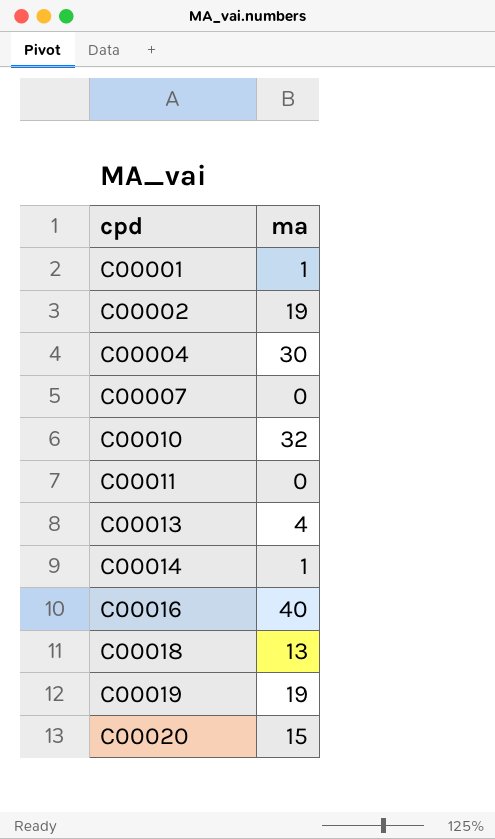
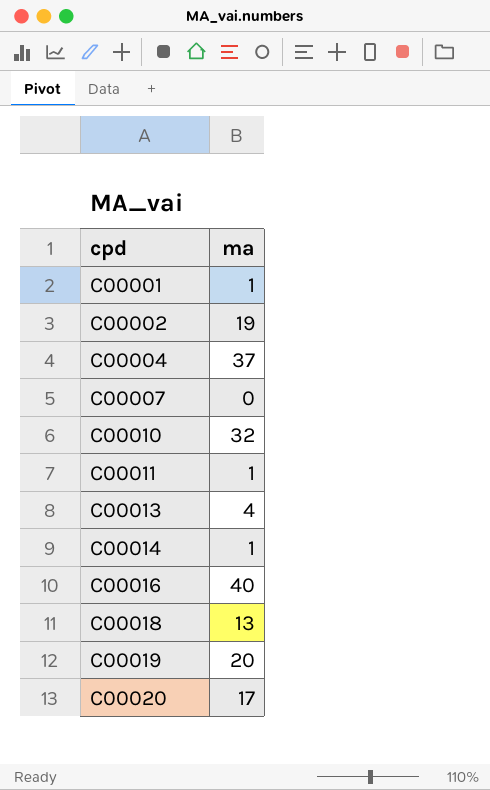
C00004 | ma: 30 -> 37
C00011 | ma: 0 -> 1
C00019 | ma: 19 -> 20
C00020 | ma: 15 -> 17

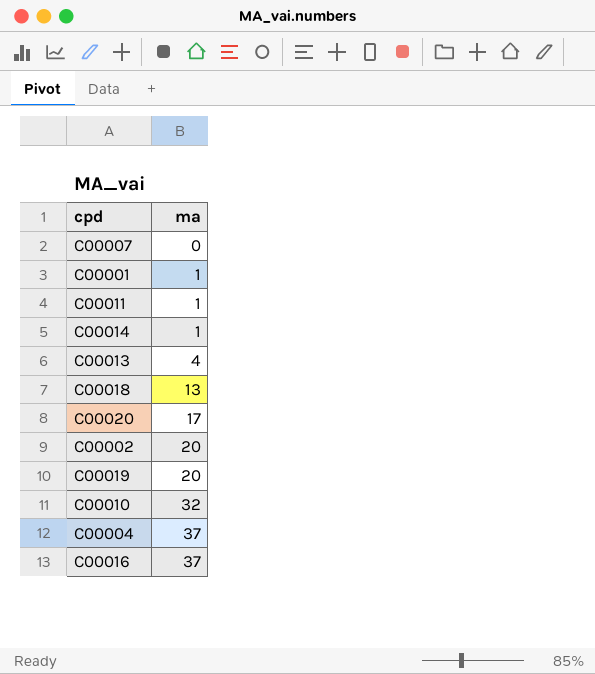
row order: cpd ascending -> ma ascending
C00002 | ma: 19 -> 20
C00016 | ma: 40 -> 37

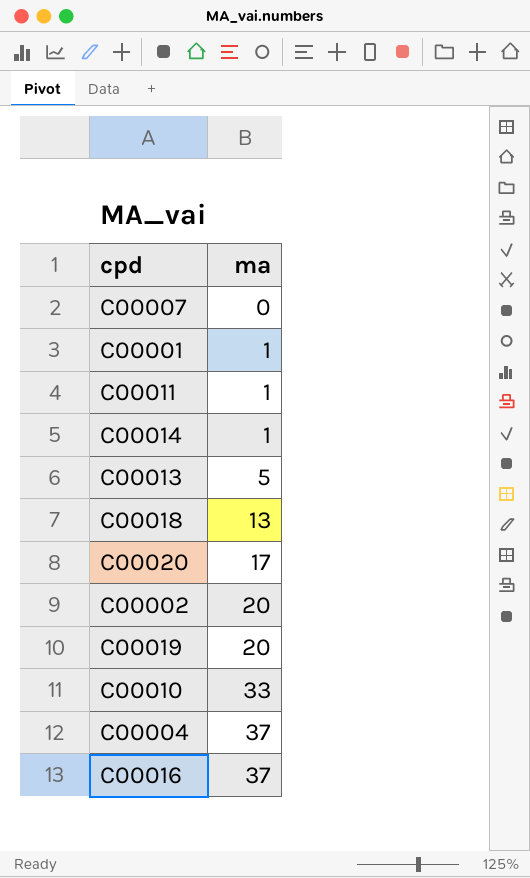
C00013 | ma: 4 -> 5
C00010 | ma: 32 -> 33

